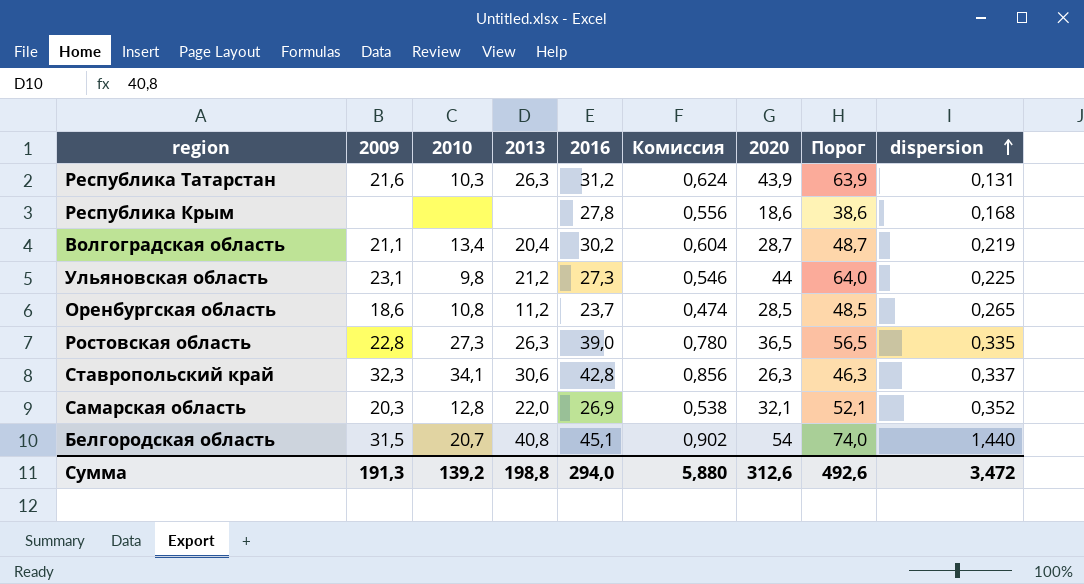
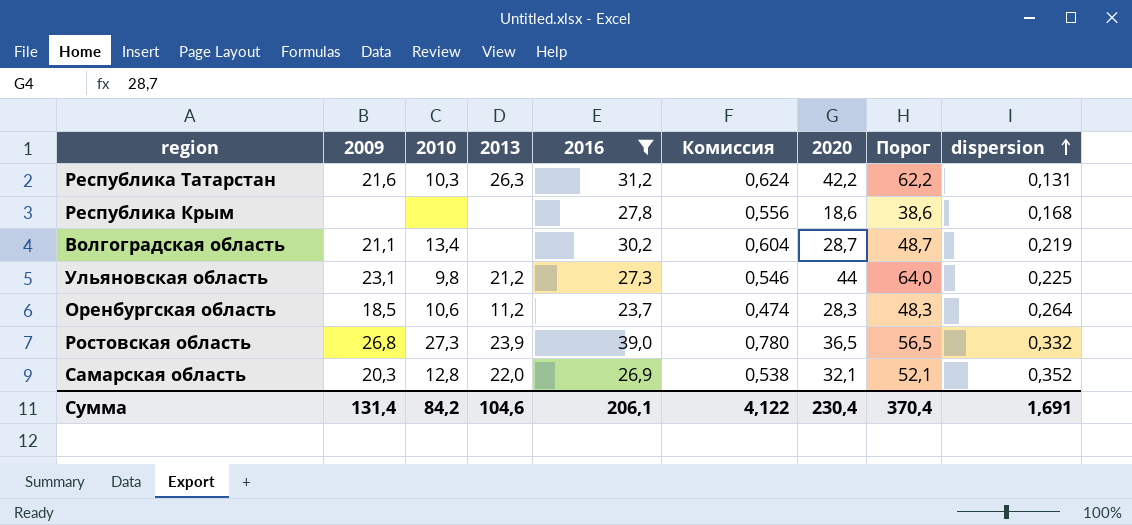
filter: none -> 2016 <= 39,0
Республика Татарстан | 2020: 43,9 -> 42,2
Республика Татарстан | Порог: 63,9 -> 62,2
Волгоградская область | 2013: 20,4 -> none
Оренбургская область | 2009: 18,6 -> 18,5
Оренбургская область | 2010: 10,8 -> 10,6
Оренбургская область | 2020: 28,5 -> 28,3
Оренбургская область | Порог: 48,5 -> 48,3
Оренбургская область | dispersion: 0,265 -> 0,264
Ростовская область | 2009: 22,8 -> 26,8
Ростовская область | 2013: 26,3 -> 23,9
Ростовская область | dispersion: 0,335 -> 0,332
Сумма | 2009: 191,3 -> 131,4
Сумма | 2010: 139,2 -> 84,2
Сумма | 2013: 198,8 -> 104,6
Сумма | 2016: 294,0 -> 206,1
Сумма | Комиссия: 5,880 -> 4,122
Сумма | 2020: 312,6 -> 230,4
Сумма | Порог: 492,6 -> 370,4
Сумма | dispersion: 3,472 -> 1,691

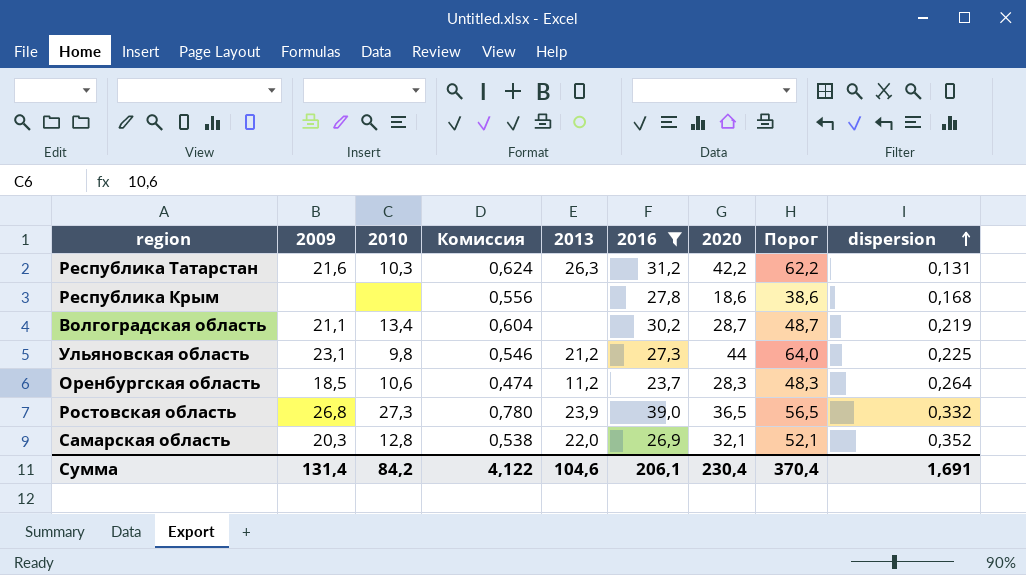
column Комиссия | position: 6 -> 4

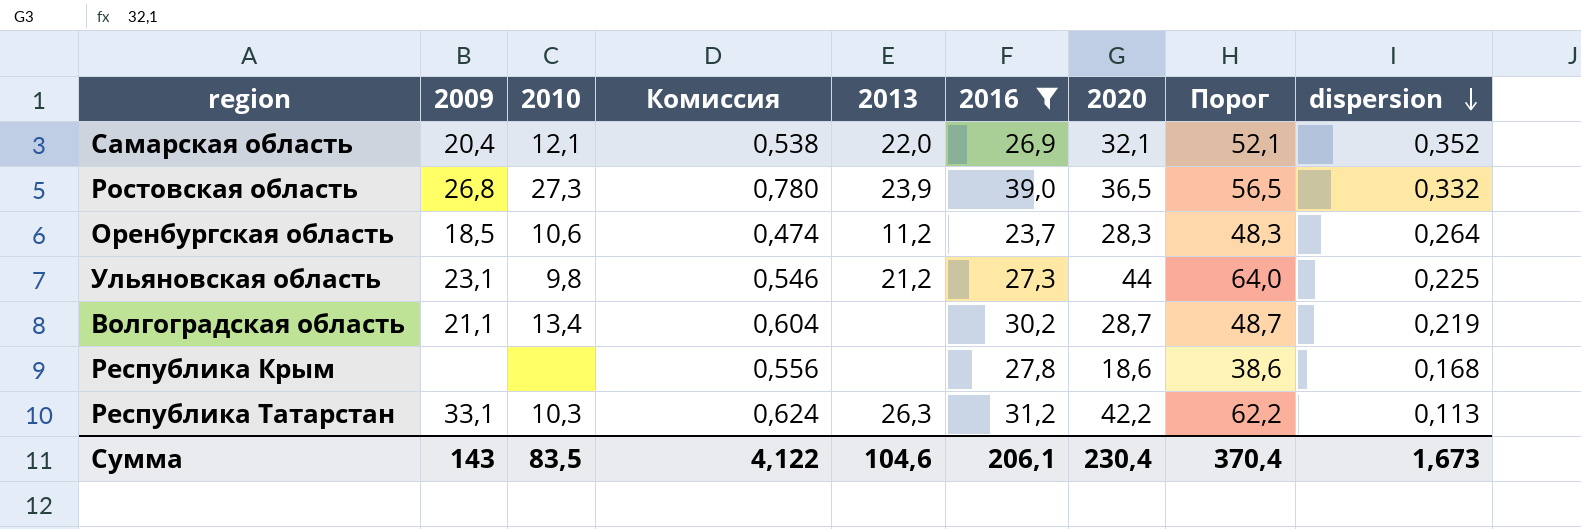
row order: dispersion ascending -> dispersion descending
Самарская область | 2009: 20,3 -> 20,4
Самарская область | 2010: 12,8 -> 12,1
Республика Татарстан | 2009: 21,6 -> 33,1
Республика Татарстан | dispersion: 0,131 -> 0,113
Сумма | 2009: 131,4 -> 143
Сумма | 2010: 84,2 -> 83,5
Сумма | dispersion: 1,691 -> 1,673

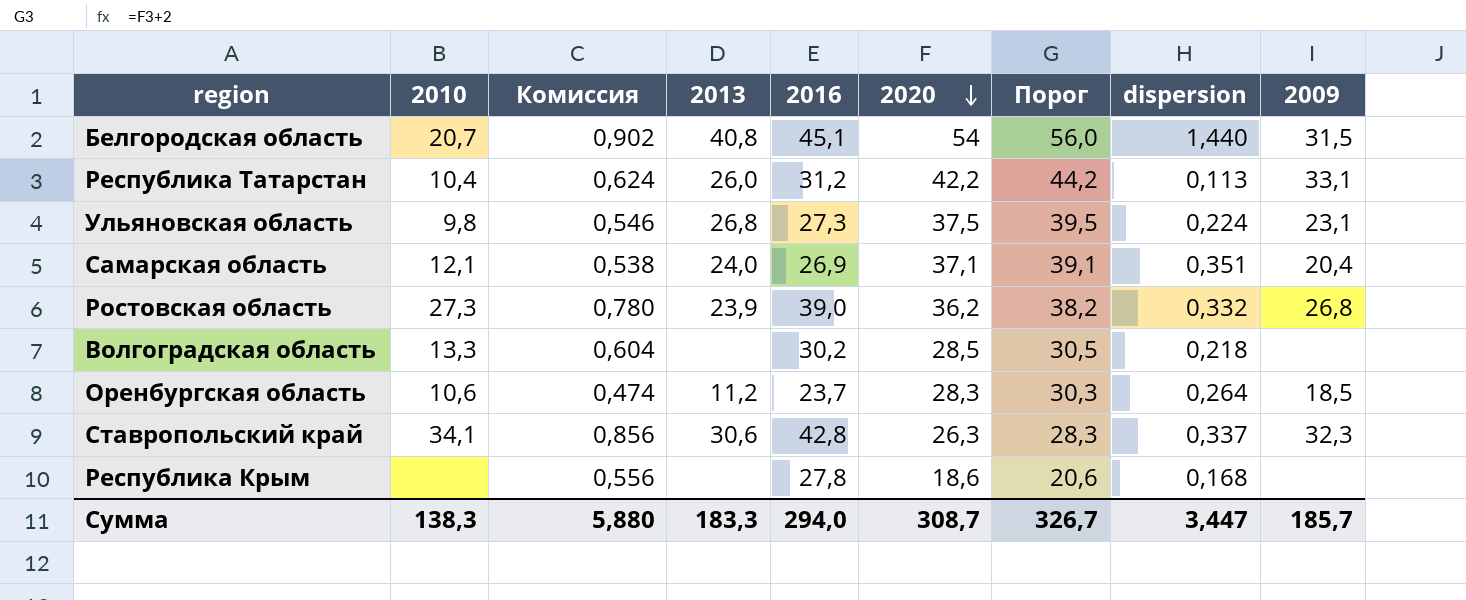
filter: 2016 <= 39,0 -> none
row order: dispersion descending -> 2020 descending
column Порог | formula: [2020] + 20 -> [2020] + 2
column 2009 | position: 2 -> 9
Республика Татарстан | 2010: 10,3 -> 10,4
Республика Татарстан | 2013: 26,3 -> 26,0
Ульяновская область | 2013: 21,2 -> 26,8
Ульяновская область | 2020: 44 -> 37,5
Ульяновская область | dispersion: 0,225 -> 0,224
Самарская область | 2013: 22,0 -> 24,0
Самарская область | 2020: 32,1 -> 37,1
Самарская область | dispersion: 0,352 -> 0,351
Ростовская область | 2020: 36,5 -> 36,2
Волгоградская область | 2010: 13,4 -> 13,3
Волгоградская область | 2020: 28,7 -> 28,5
Волгоградская область | dispersion: 0,219 -> 0,218
Волгоградская область | 2009: 21,1 -> none
Сумма | 2010: 83,5 -> 138,3
Сумма | Комиссия: 4,122 -> 5,880
Сумма | 2013: 104,6 -> 183,3
Сумма | 2016: 206,1 -> 294,0
Сумма | 2020: 230,4 -> 308,7
Сумма | Порог: 370,4 -> 326,7
Сумма | dispersion: 1,673 -> 3,447
Сумма | 2009: 143 -> 185,7

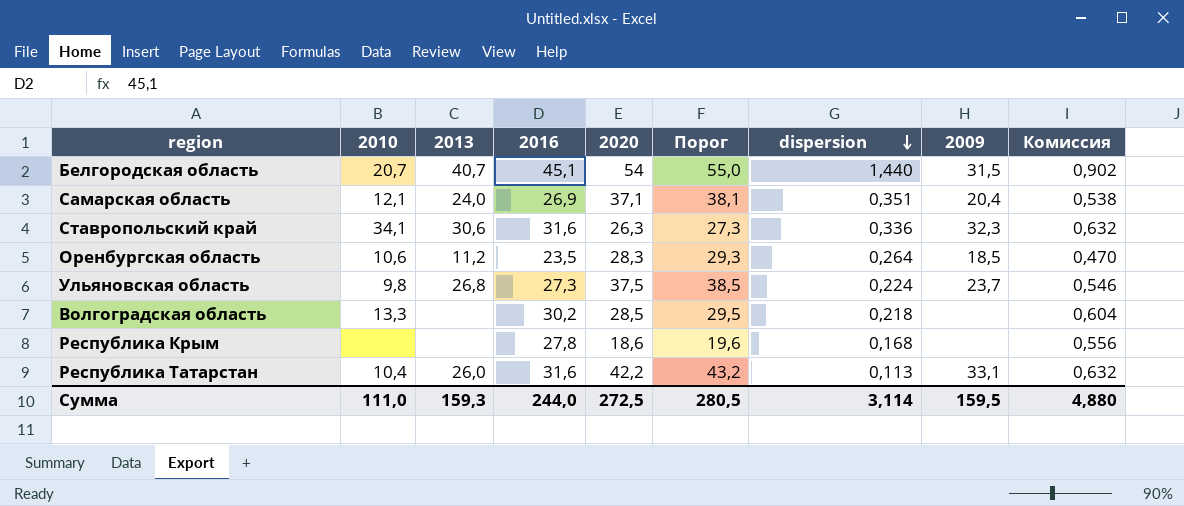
row order: 2020 descending -> dispersion descending
column Порог | formula: [2020] + 2 -> [2020] + 1
column Комиссия | position: 3 -> 9
row Ростовская область: 27,3 | 0,780 | 23,9 | 39,0 | 36,2 | 38,2 | 0,332 | 26,8 -> none
Белгородская область | 2013: 40,8 -> 40,7
Ставропольский край | 2016: 42,8 -> 31,6
Ставропольский край | dispersion: 0,337 -> 0,336
Ставропольский край | Комиссия: 0,856 -> 0,632
Оренбургская область | 2016: 23,7 -> 23,5
Оренбургская область | Комиссия: 0,474 -> 0,470
Ульяновская область | 2009: 23,1 -> 23,7
Республика Татарстан | 2016: 31,2 -> 31,6
Республика Татарстан | Комиссия: 0,624 -> 0,632
Сумма | 2010: 138,3 -> 111,0
Сумма | 2013: 183,3 -> 159,3
Сумма | 2016: 294,0 -> 244,0
Сумма | 2020: 308,7 -> 272,5
Сумма | Порог: 326,7 -> 280,5
Сумма | dispersion: 3,447 -> 3,114
Сумма | 2009: 185,7 -> 159,5
Сумма | Комиссия: 5,880 -> 4,880

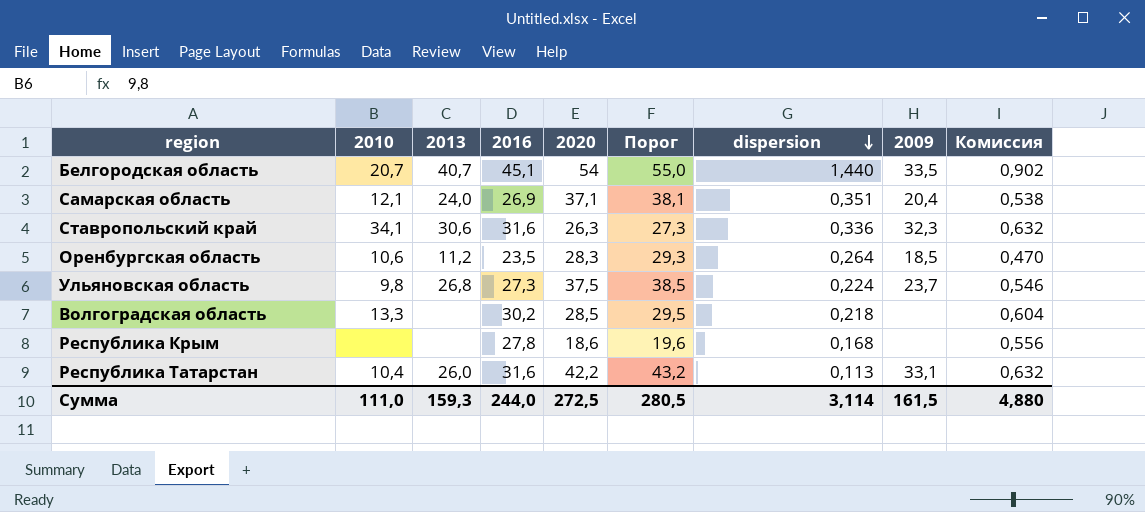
Белгородская область | 2009: 31,5 -> 33,5
Сумма | 2009: 159,5 -> 161,5

